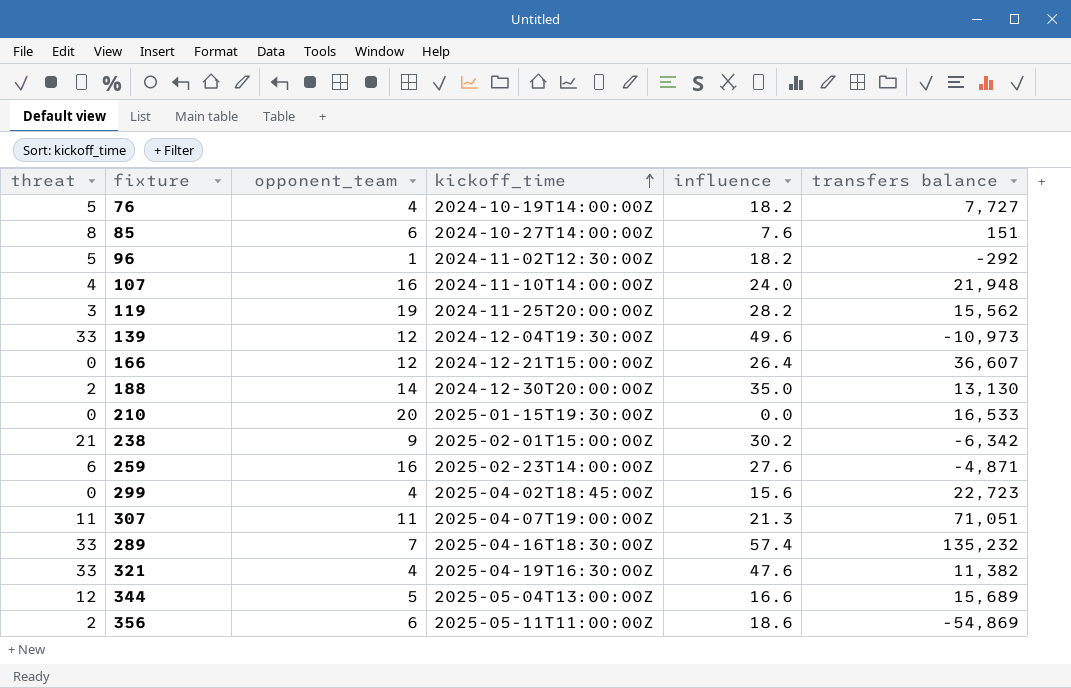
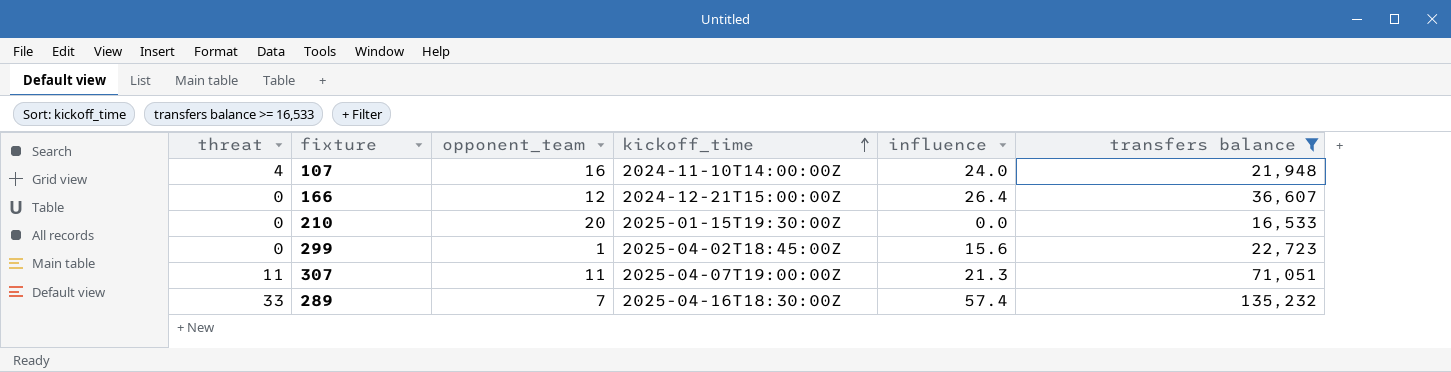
filter: none -> transfers balance >= 16,533
299 | opponent_team: 4 -> 1

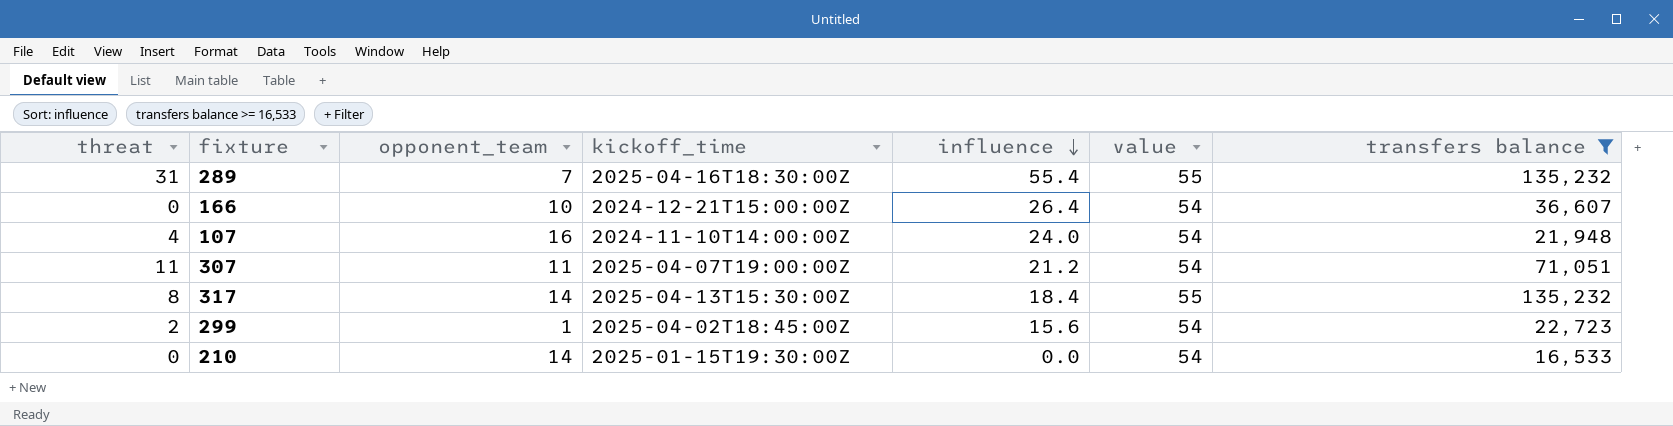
row order: kickoff_time ascending -> influence descending
column value | position: none -> 6
289 | threat: 33 -> 31
289 | influence: 57.4 -> 55.4
166 | opponent_team: 12 -> 10
307 | influence: 21.3 -> 21.2
row 317: none -> 8 | 14 | 2025-04-13T15:30:00Z | 18.4 | 55 | 135,232
299 | threat: 0 -> 2
210 | opponent_team: 20 -> 14

